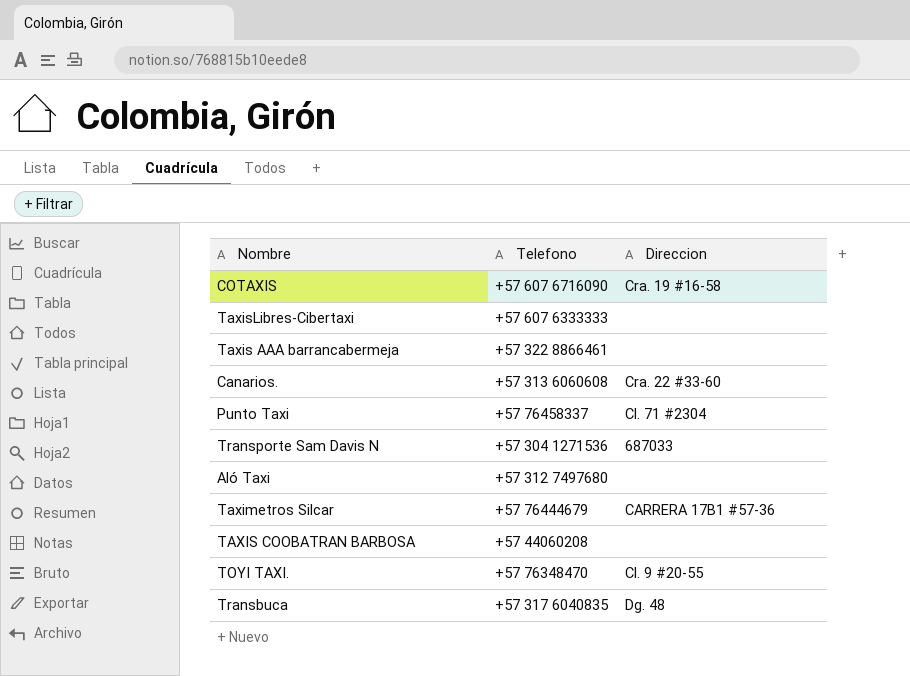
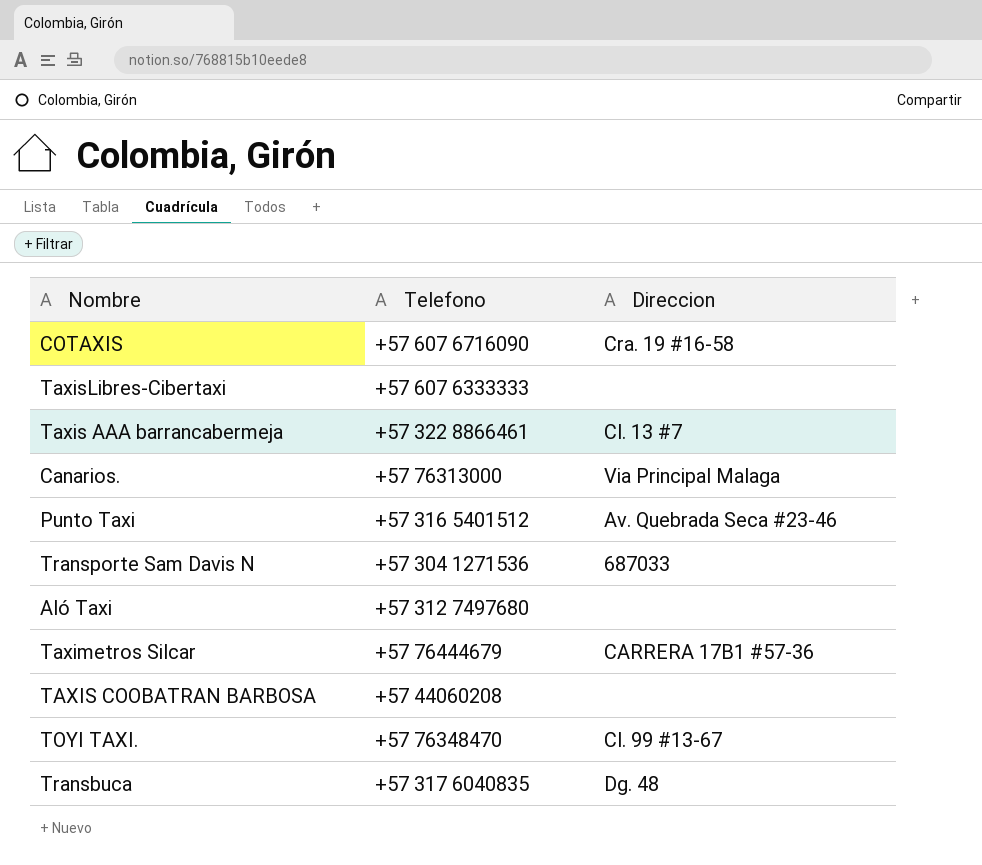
Taxis AAA barrancabermeja | Direccion: none -> Cl. 13 #7
Canarios. | Telefono: +57 313 6060608 -> +57 76313000
Canarios. | Direccion: Cra. 22 #33-60 -> Via Principal Malaga
Punto Taxi | Telefono: +57 76458337 -> +57 316 5401512
Punto Taxi | Direccion: Cl. 71 #2304 -> Av. Quebrada Seca #23-46
TOYI TAXI. | Direccion: Cl. 9 #20-55 -> Cl. 99 #13-67

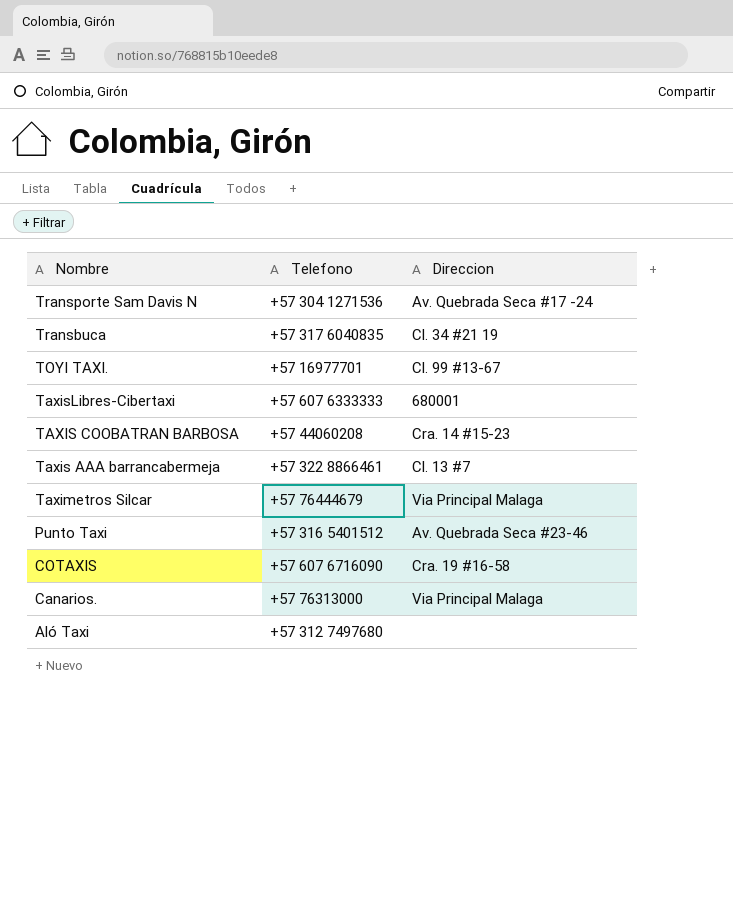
row order: none -> Nombre descending
Transporte Sam Davis N | Direccion: 687033 -> Av. Quebrada Seca #17 -24
Transbuca | Direccion: Dg. 48 -> Cl. 34 #21 19
TOYI TAXI. | Telefono: +57 76348470 -> +57 16977701
TaxisLibres-Cibertaxi | Direccion: none -> 680001
TAXIS COOBATRAN BARBOSA | Direccion: none -> Cra. 14 #15-23
Taximetros Silcar | Direccion: CARRERA 17B1 #57-36 -> Via Principal Malaga

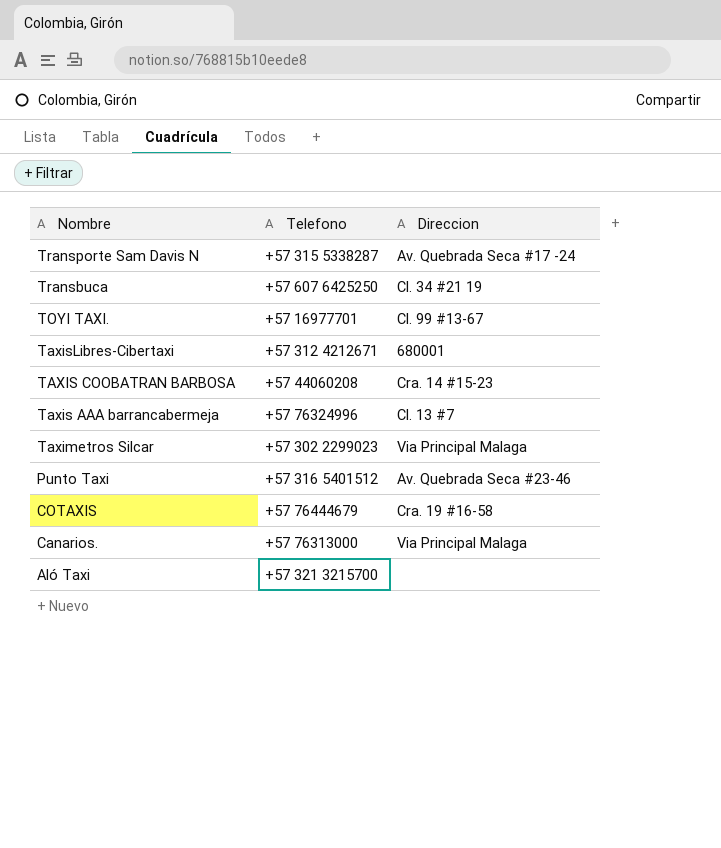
Transporte Sam Davis N | Telefono: +57 304 1271536 -> +57 315 5338287
Transbuca | Telefono: +57 317 6040835 -> +57 607 6425250
TaxisLibres-Cibertaxi | Telefono: +57 607 6333333 -> +57 312 4212671
Taxis AAA barrancabermeja | Telefono: +57 322 8866461 -> +57 76324996
Taximetros Silcar | Telefono: +57 76444679 -> +57 302 2299023
COTAXIS | Telefono: +57 607 6716090 -> +57 76444679
Aló Taxi | Telefono: +57 312 7497680 -> +57 321 3215700

